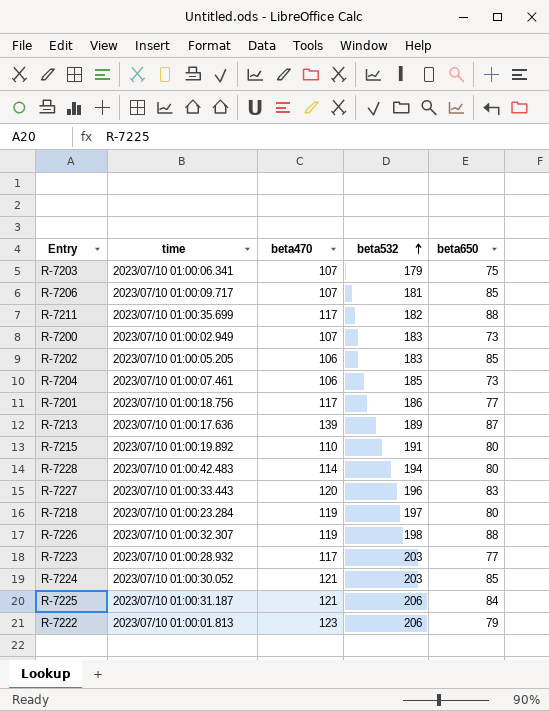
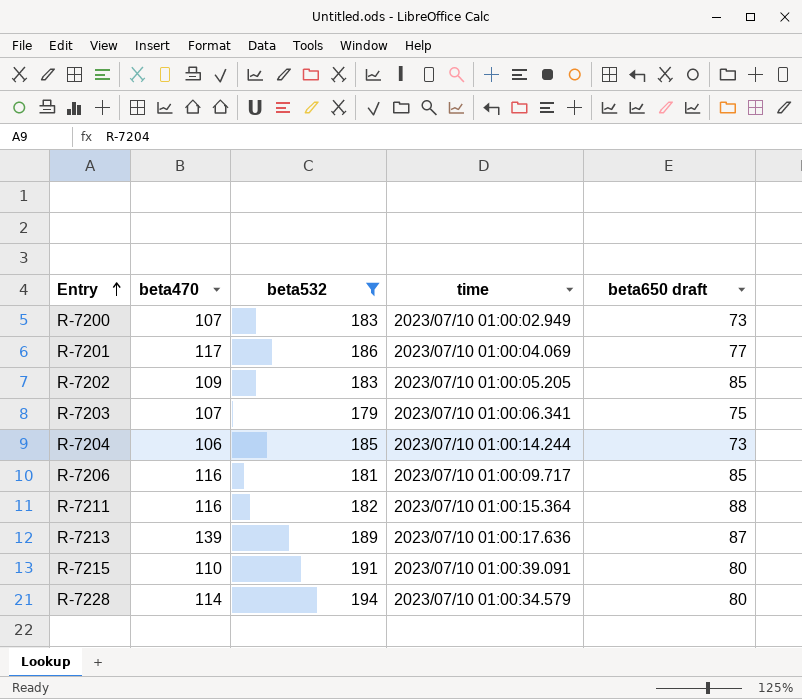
filter: none -> beta532 <= 194
row order: beta532 ascending -> Entry ascending
column time | position: 2 -> 4
column name: beta650 -> beta650 draft
R-7201 | time: 2023/07/10 01:00:18.756 -> 2023/07/10 01:00:04.069
R-7202 | beta470: 106 -> 109
R-7204 | time: 2023/07/10 01:00:07.461 -> 2023/07/10 01:00:14.244
R-7206 | beta470: 107 -> 116
R-7211 | beta470: 117 -> 116
R-7211 | time: 2023/07/10 01:00:35.699 -> 2023/07/10 01:00:15.364
R-7215 | time: 2023/07/10 01:00:19.892 -> 2023/07/10 01:00:39.091
R-7228 | time: 2023/07/10 01:00:42.483 -> 2023/07/10 01:00:34.579

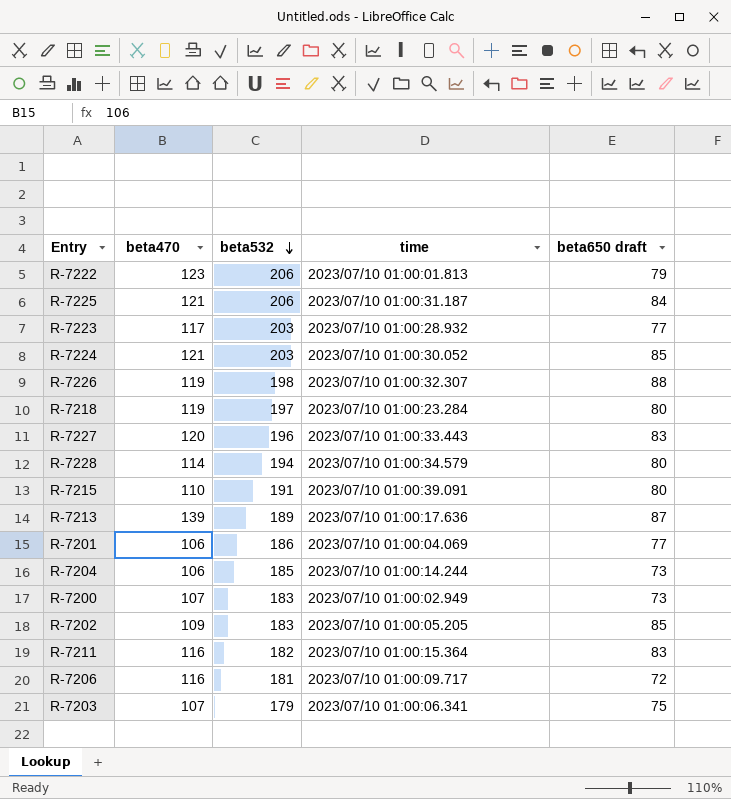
filter: beta532 <= 194 -> none
row order: Entry ascending -> beta532 descending
R-7201 | beta470: 117 -> 106
R-7211 | beta650 draft: 88 -> 83
R-7206 | beta650 draft: 85 -> 72

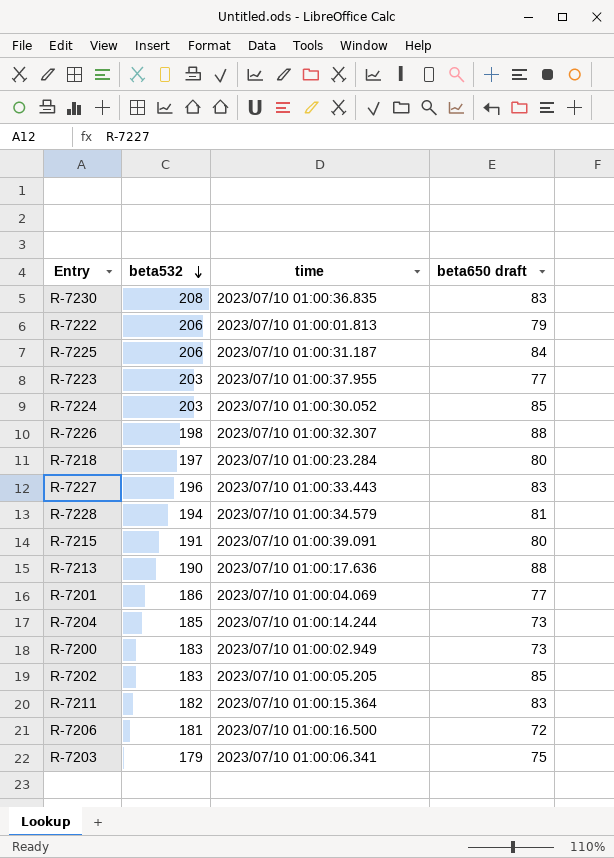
column beta470 | position: 2 -> none
row R-7230: none -> 208 | 2023/07/10 01:00:36.835 | 83
R-7223 | time: 2023/07/10 01:00:28.932 -> 2023/07/10 01:00:37.955
R-7228 | beta650 draft: 80 -> 81
R-7213 | beta532: 189 -> 190
R-7213 | beta650 draft: 87 -> 88
R-7206 | time: 2023/07/10 01:00:09.717 -> 2023/07/10 01:00:16.500

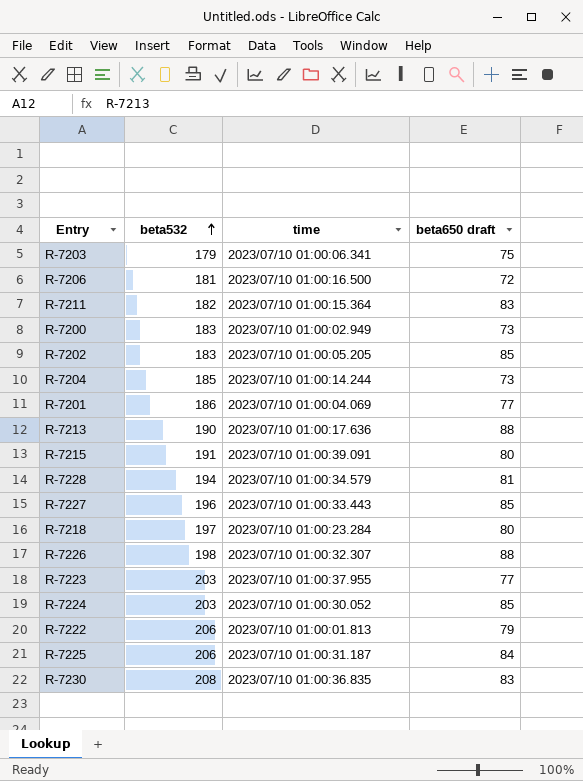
row order: beta532 descending -> beta532 ascending
R-7227 | beta650 draft: 83 -> 85

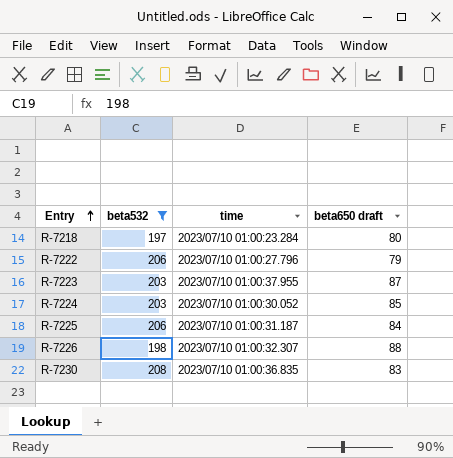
filter: none -> beta532 >= 197
row order: beta532 ascending -> Entry ascending
R-7222 | time: 2023/07/10 01:00:01.813 -> 2023/07/10 01:00:27.796
R-7223 | beta650 draft: 77 -> 87

